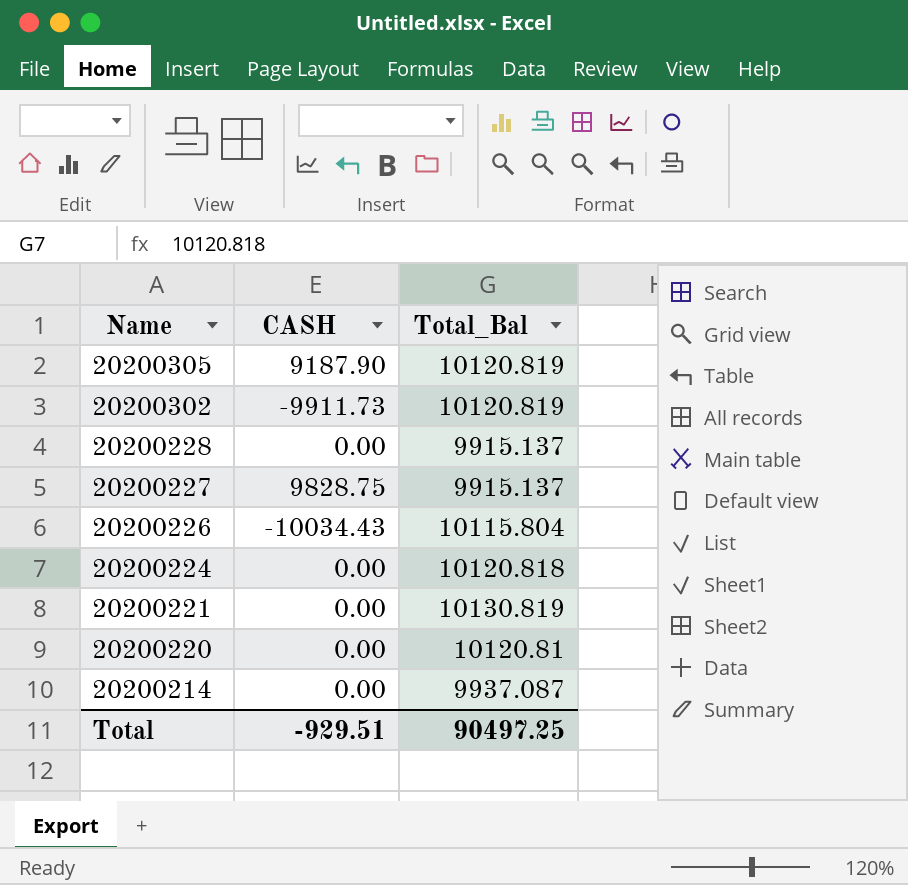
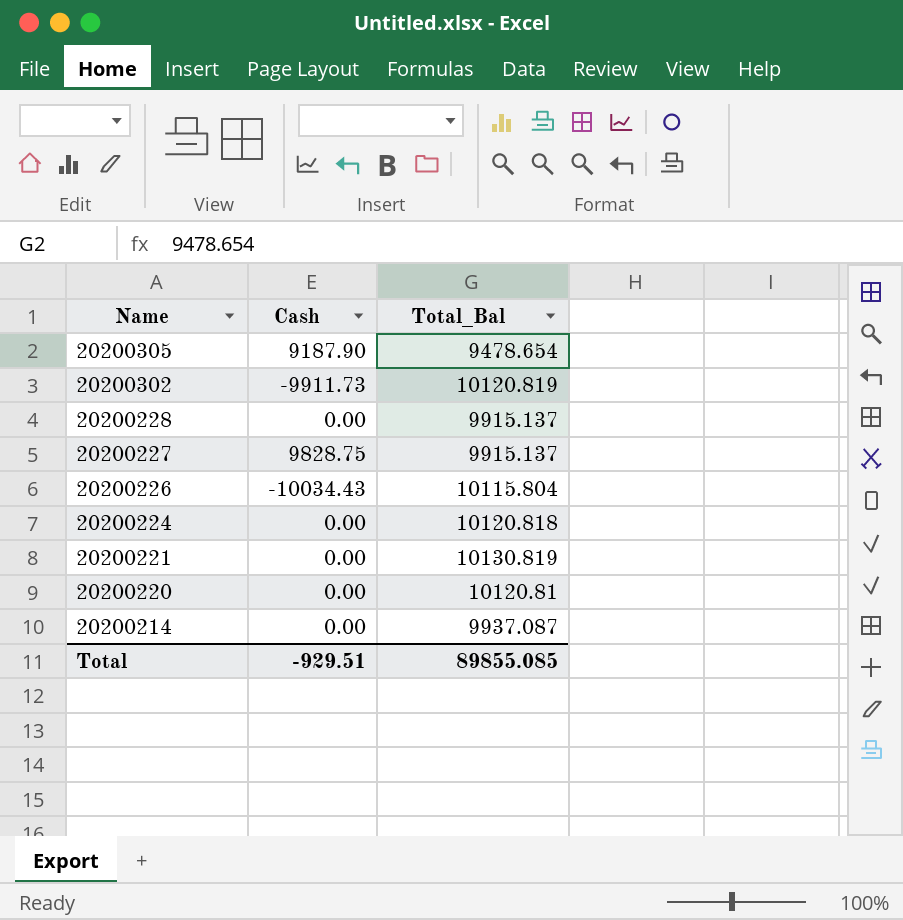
column name: CASH -> Cash
20200305 | Total_Bal: 10120.819 -> 9478.654
Total | Total_Bal: 90497.25 -> 89855.085

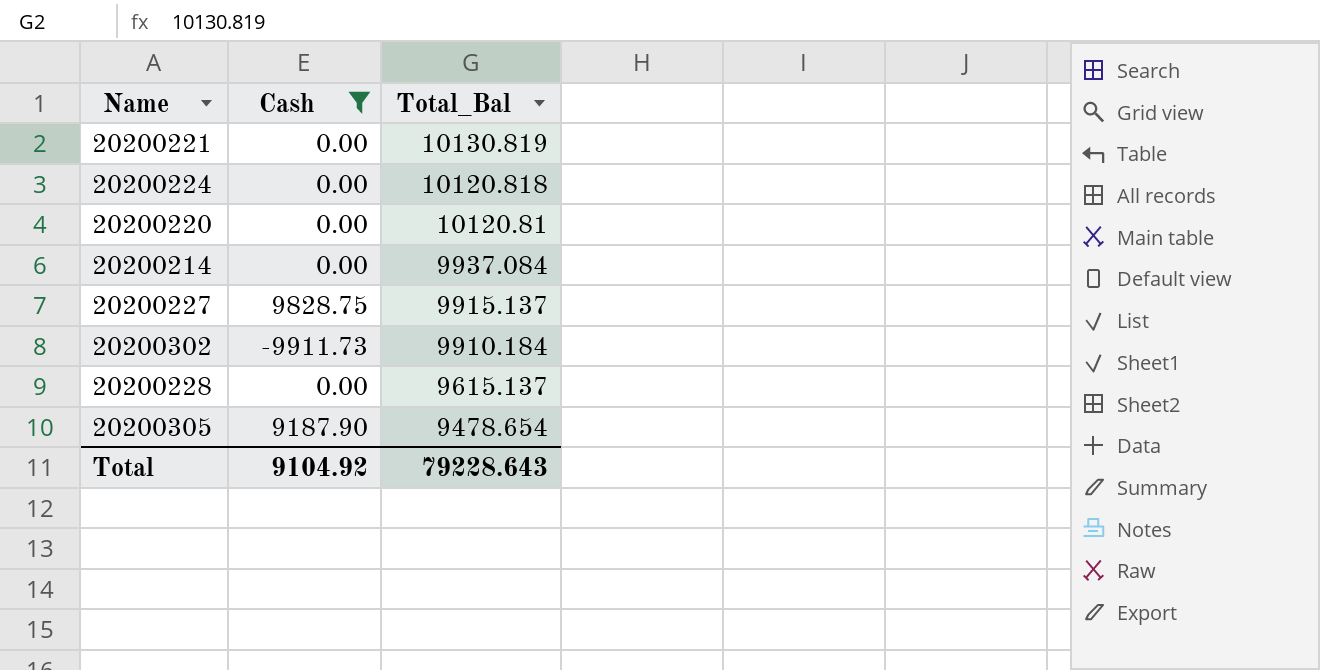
filter: none -> Cash != -10034.43
row order: Name descending -> Total_Bal descending
20200214 | Total_Bal: 9937.087 -> 9937.084
20200302 | Total_Bal: 10120.819 -> 9910.184
20200228 | Total_Bal: 9915.137 -> 9615.137
Total | Cash: -929.51 -> 9104.92
Total | Total_Bal: 89855.085 -> 79228.643

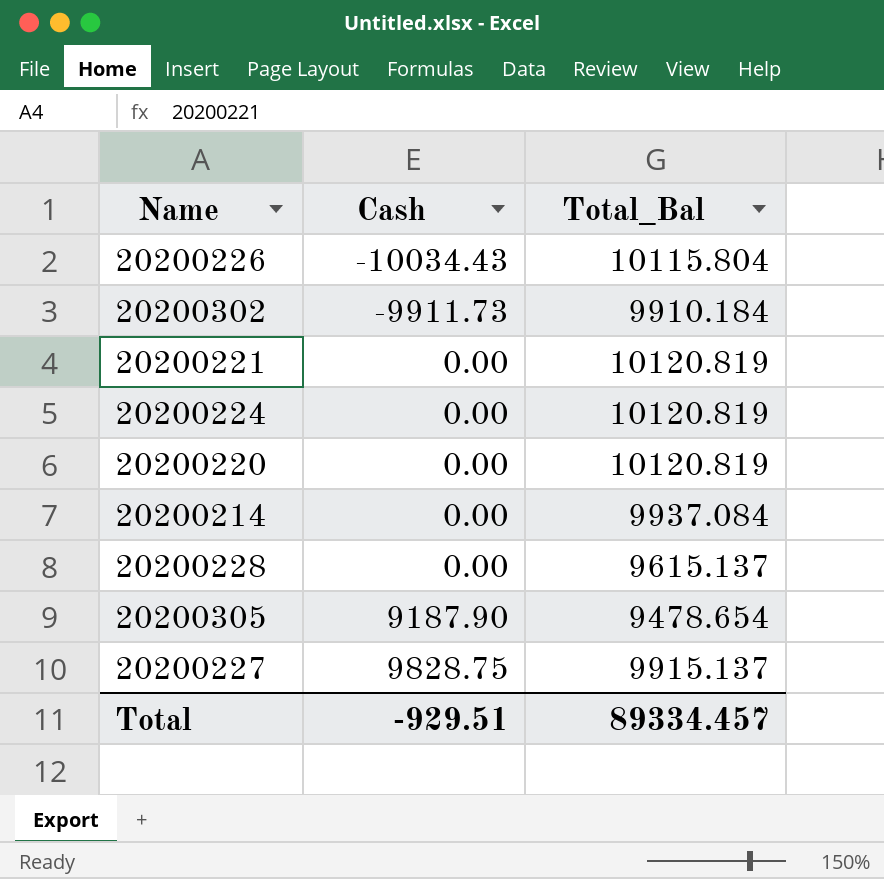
filter: Cash != -10034.43 -> none
row order: Total_Bal descending -> Cash ascending
20200221 | Total_Bal: 10130.819 -> 10120.819
20200224 | Total_Bal: 10120.818 -> 10120.819
20200220 | Total_Bal: 10120.81 -> 10120.819
Total | Cash: 9104.92 -> -929.51
Total | Total_Bal: 79228.643 -> 89334.457

